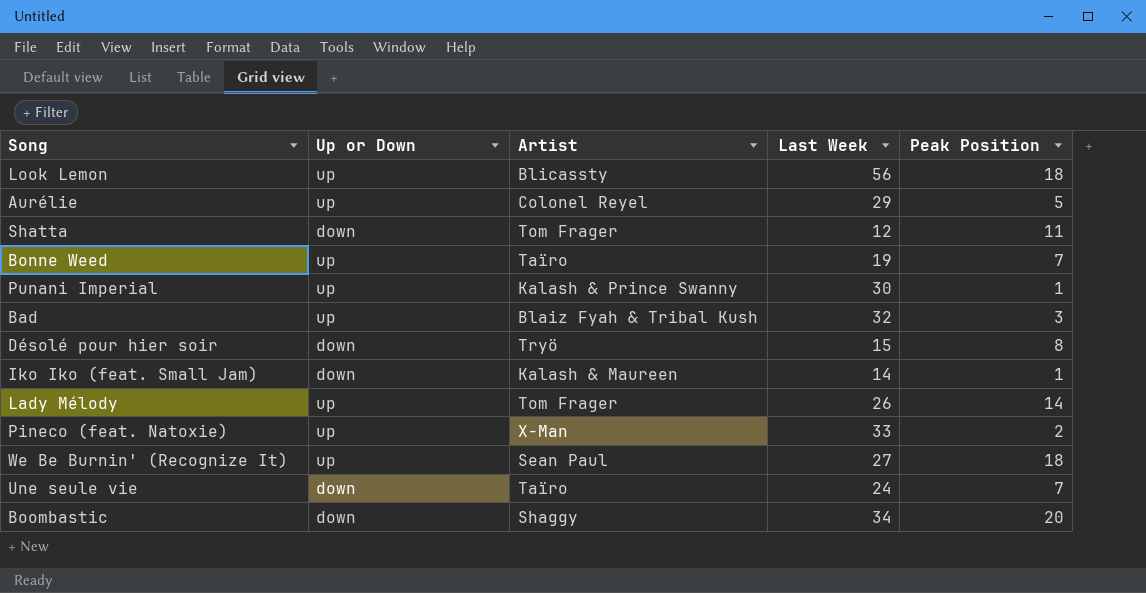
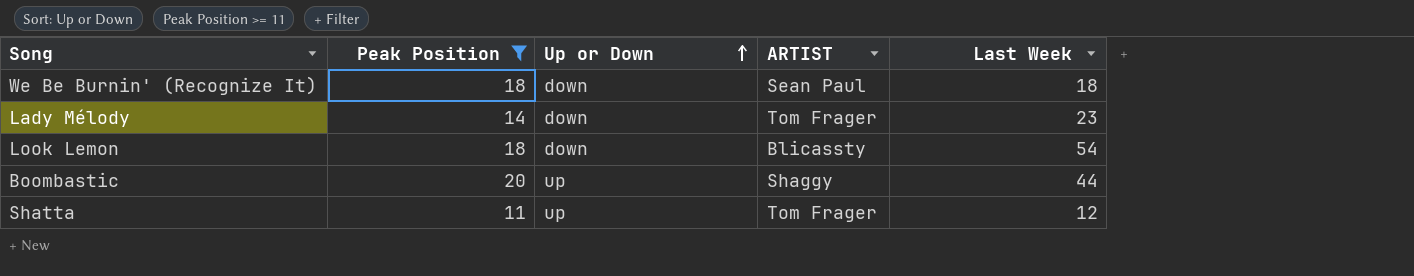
filter: none -> Peak Position >= 11
row order: none -> Up or Down ascending
column Peak Position | position: 5 -> 2
column name: Artist -> ARTIST
We Be Burnin' (Recognize It) | Up or Down: up -> down
We Be Burnin' (Recognize It) | Last Week: 27 -> 18
Lady Mélody | Up or Down: up -> down
Lady Mélody | Last Week: 26 -> 23
Look Lemon | Up or Down: up -> down
Look Lemon | Last Week: 56 -> 54
Boombastic | Up or Down: down -> up
Boombastic | Last Week: 34 -> 44
Shatta | Up or Down: down -> up

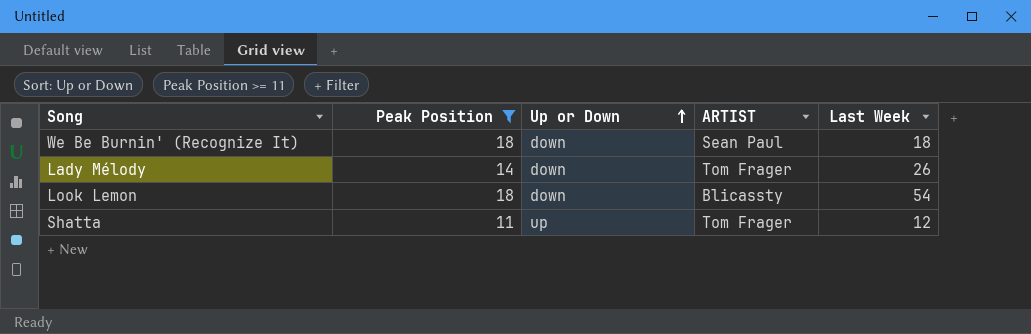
row Boombastic: 20 | up | Shaggy | 44 -> none
Lady Mélody | Last Week: 23 -> 26

